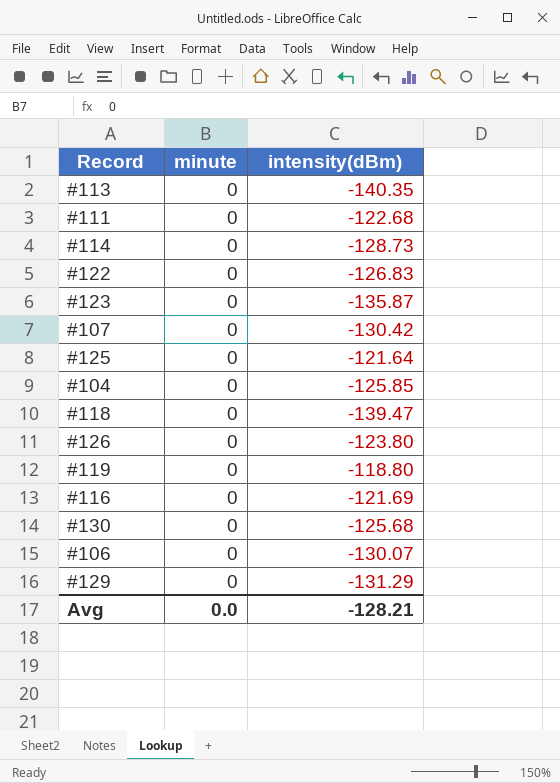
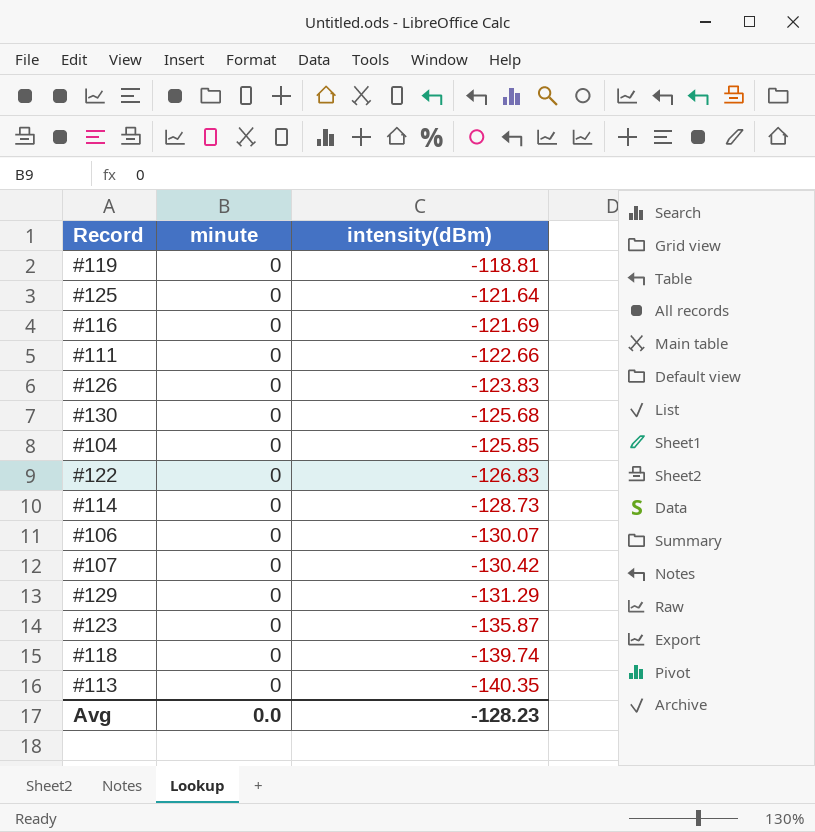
row order: none -> intensity(dBm) descending
#119 | intensity(dBm): -118.80 -> -118.81
#111 | intensity(dBm): -122.68 -> -122.66
#126 | intensity(dBm): -123.80 -> -123.83
#118 | intensity(dBm): -139.47 -> -139.74
Avg | intensity(dBm): -128.21 -> -128.23

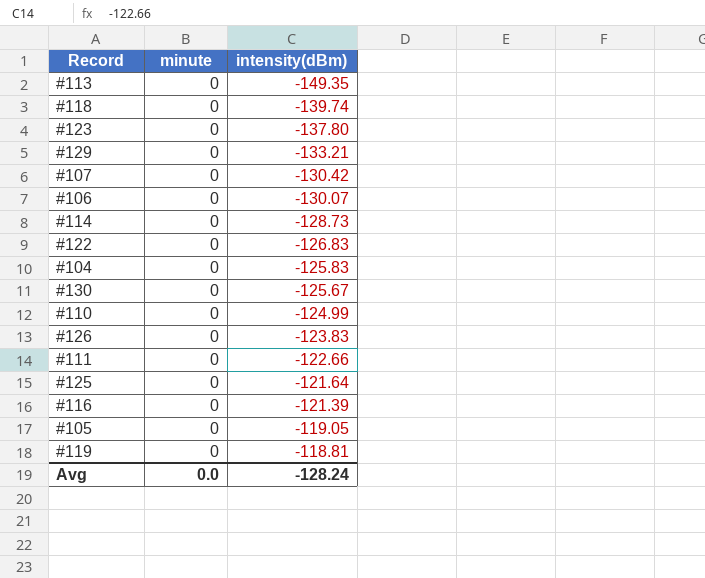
row order: intensity(dBm) descending -> intensity(dBm) ascending
#113 | intensity(dBm): -140.35 -> -149.35
#123 | intensity(dBm): -135.87 -> -137.80
#129 | intensity(dBm): -131.29 -> -133.21
#104 | intensity(dBm): -125.85 -> -125.83
#130 | intensity(dBm): -125.68 -> -125.67
row #110: none -> 0 | -124.99
#116 | intensity(dBm): -121.69 -> -121.39
row #105: none -> 0 | -119.05
Avg | intensity(dBm): -128.23 -> -128.24

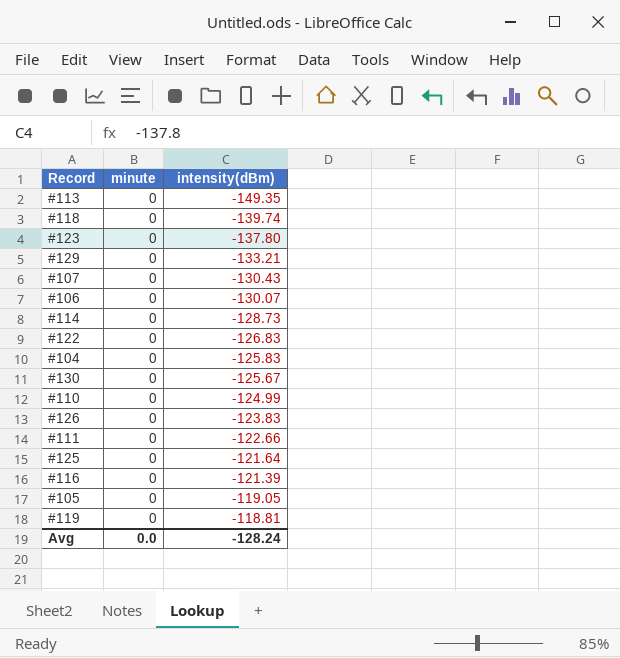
#107 | intensity(dBm): -130.42 -> -130.43

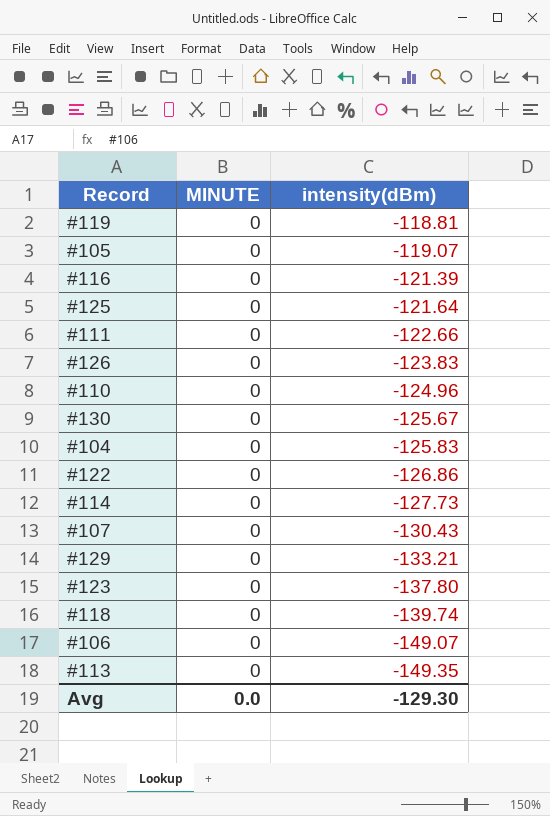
row order: intensity(dBm) ascending -> intensity(dBm) descending
column name: minute -> MINUTE
#105 | intensity(dBm): -119.05 -> -119.07
#110 | intensity(dBm): -124.99 -> -124.96
#122 | intensity(dBm): -126.83 -> -126.86
#114 | intensity(dBm): -128.73 -> -127.73
#106 | intensity(dBm): -130.07 -> -149.07
Avg | intensity(dBm): -128.24 -> -129.30

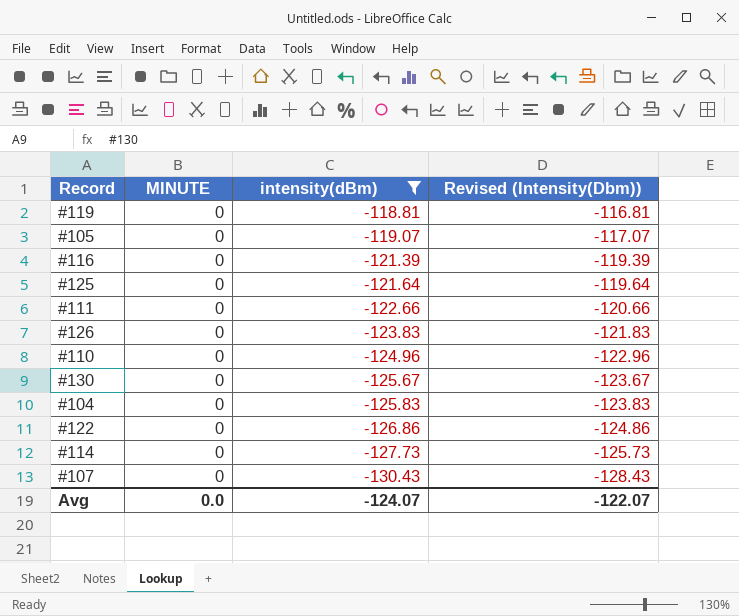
filter: none -> intensity(dBm) >= -130.43
column Revised (Intensity(Dbm)) | formula: none -> [intensity(dBm)] + 2
Avg | intensity(dBm): -129.30 -> -124.07

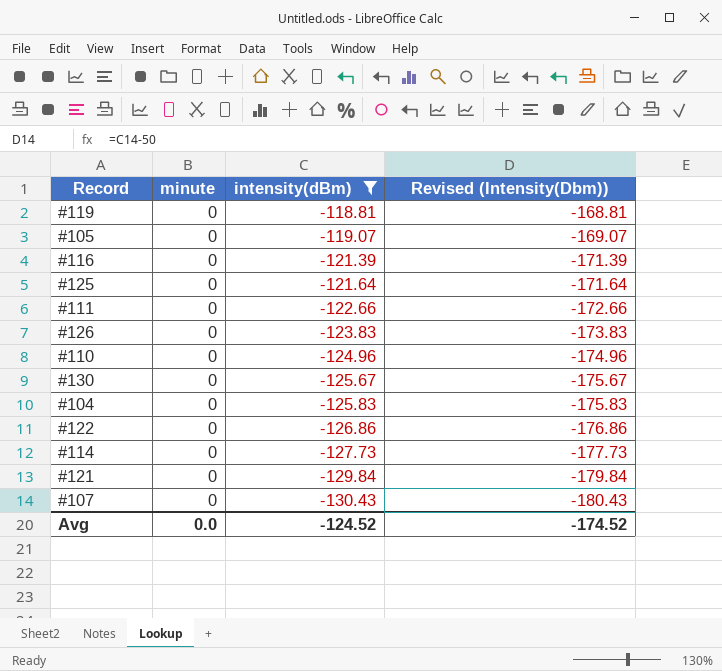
column name: MINUTE -> minute
column Revised (Intensity(Dbm)) | formula: [intensity(dBm)] + 2 -> [intensity(dBm)] - 50
row #121: none -> 0 | -129.84 | -179.84
Avg | intensity(dBm): -124.07 -> -124.52
Avg | Revised (Intensity(Dbm)): -122.07 -> -174.52

